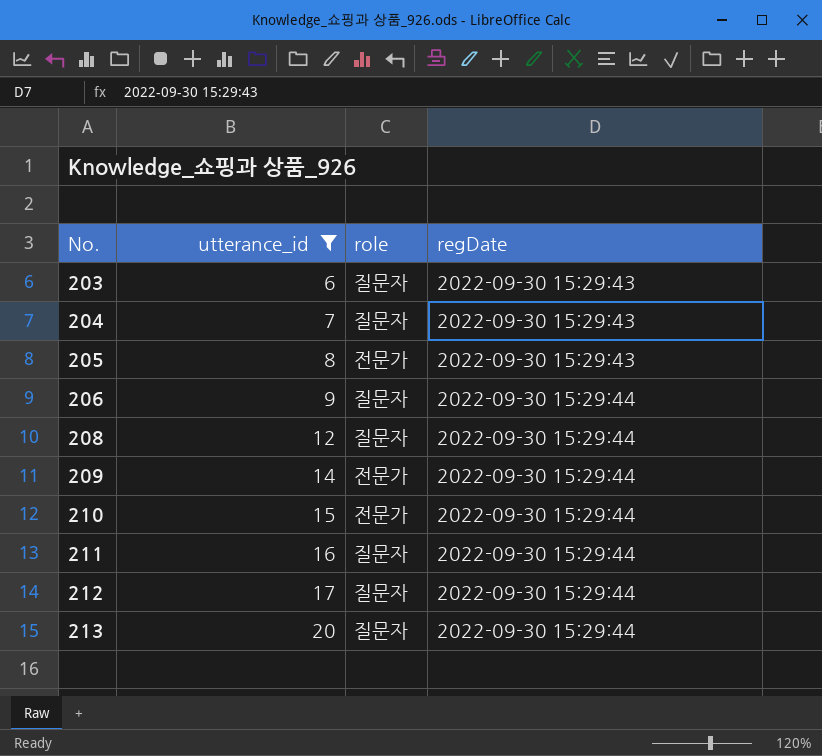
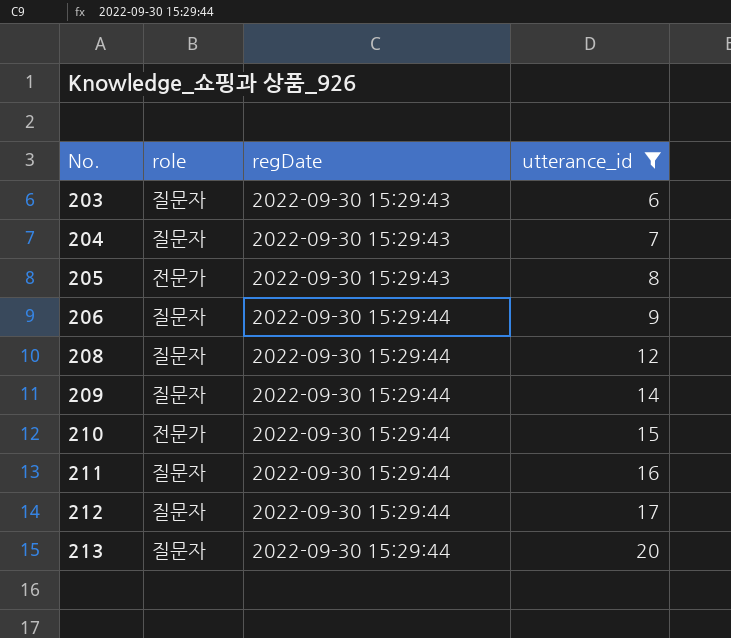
column utterance_id | position: 2 -> 4
209 | role: 전문가 -> 질문자

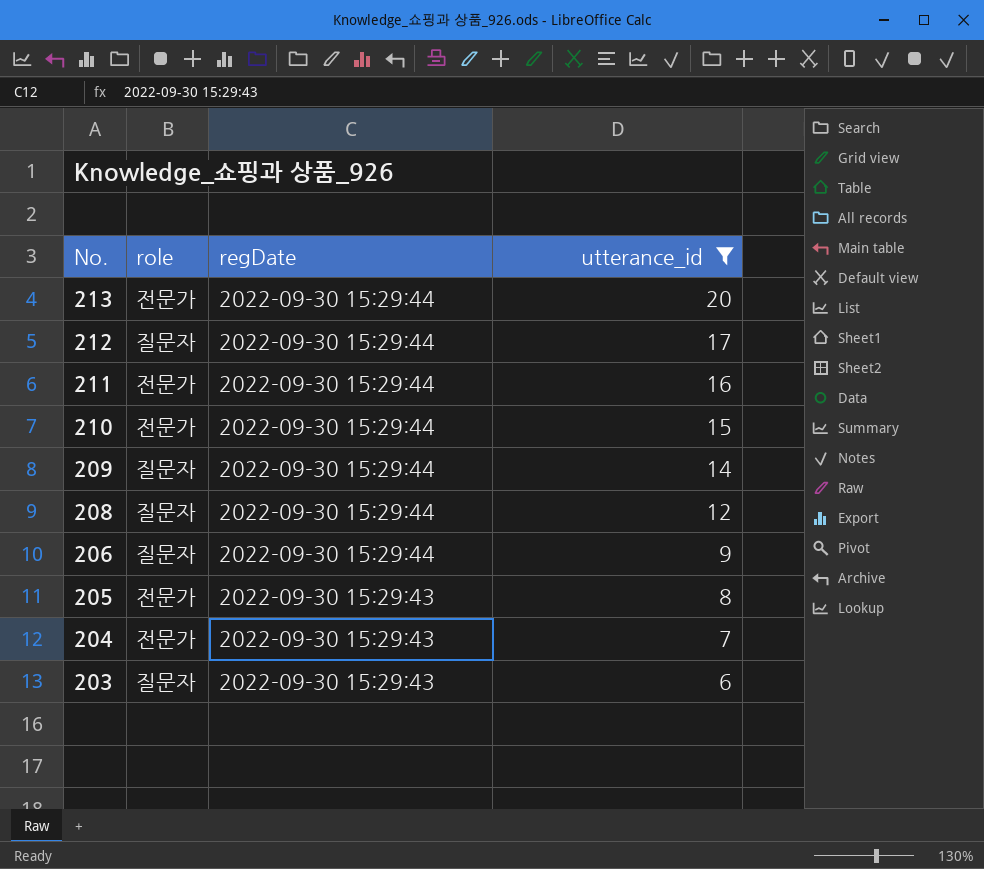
row order: No. ascending -> No. descending
213 | role: 질문자 -> 전문가
211 | role: 질문자 -> 전문가
204 | role: 질문자 -> 전문가

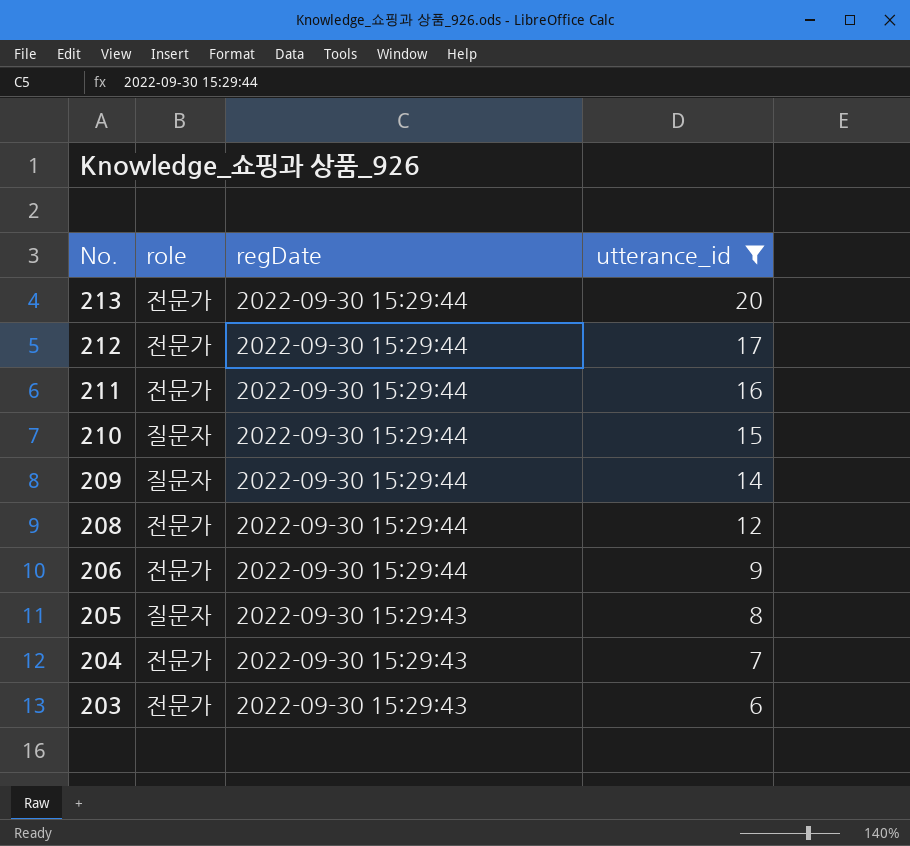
212 | role: 질문자 -> 전문가
210 | role: 전문가 -> 질문자
208 | role: 질문자 -> 전문가
206 | role: 질문자 -> 전문가
205 | role: 전문가 -> 질문자
203 | role: 질문자 -> 전문가

